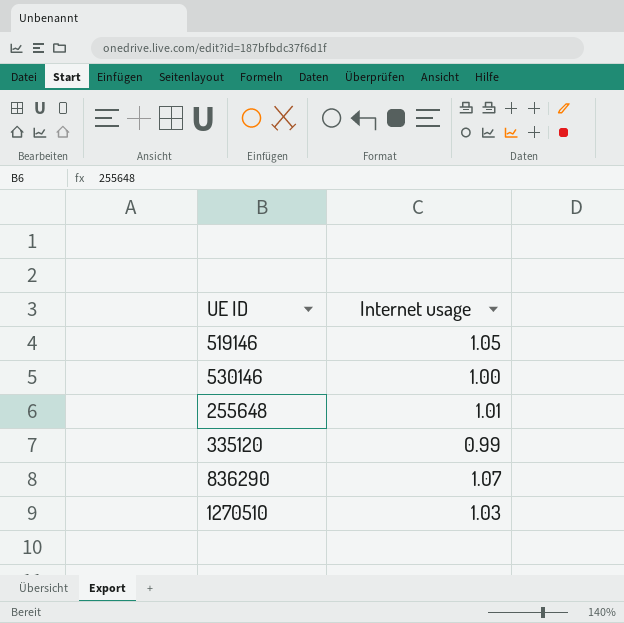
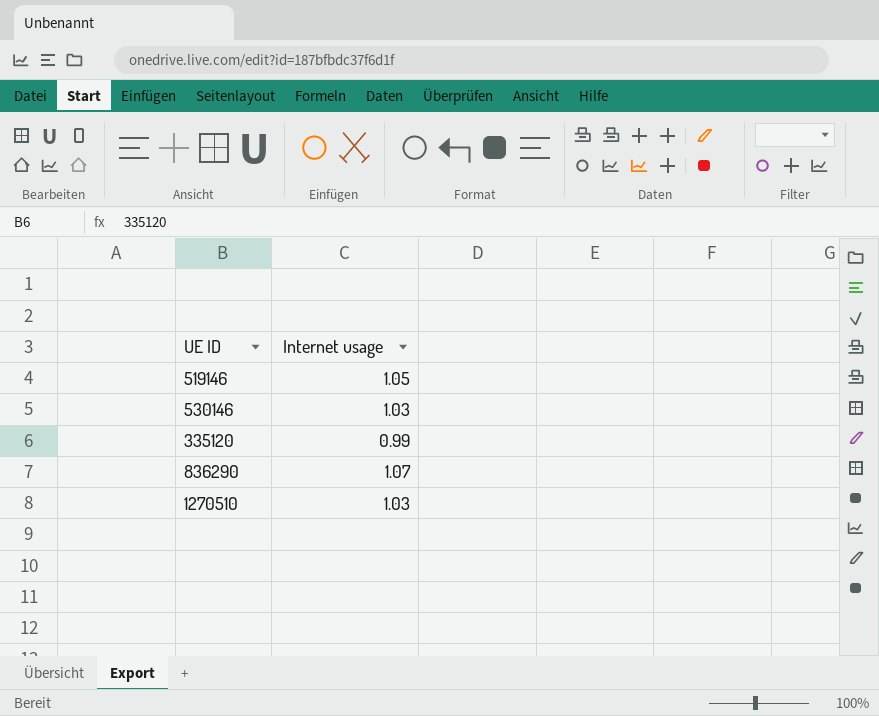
row 255648: 1.01 -> none
530146 | Internet usage: 1.00 -> 1.03

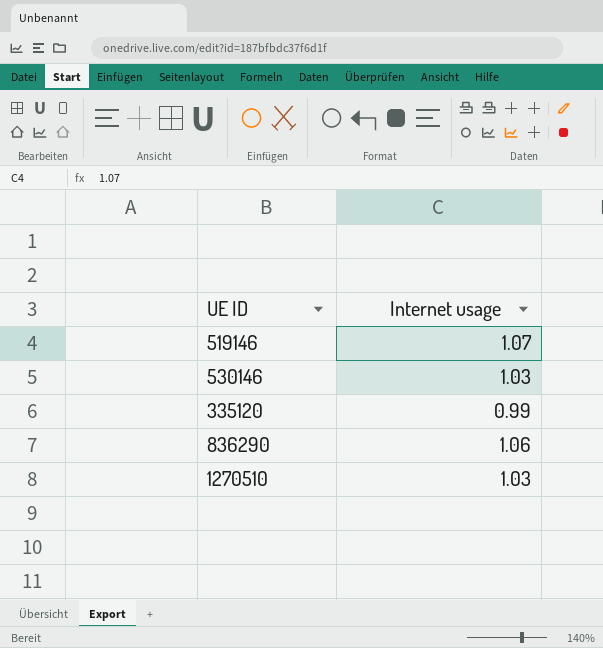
519146 | Internet usage: 1.05 -> 1.07
836290 | Internet usage: 1.07 -> 1.06

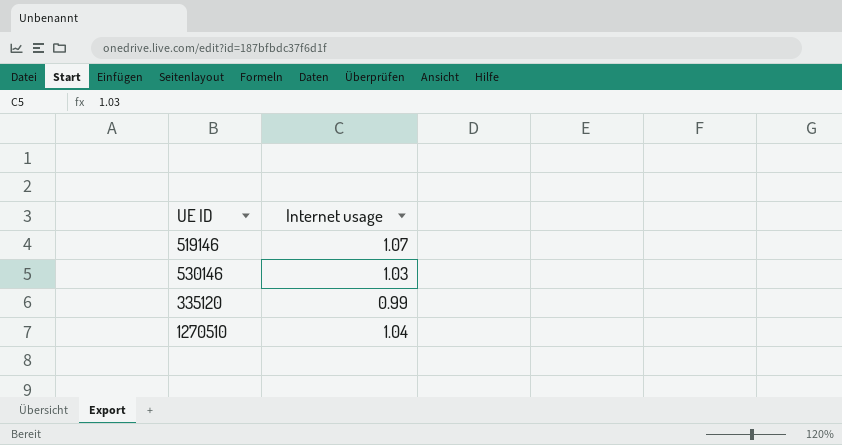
row 836290: 1.06 -> none
1270510 | Internet usage: 1.03 -> 1.04

